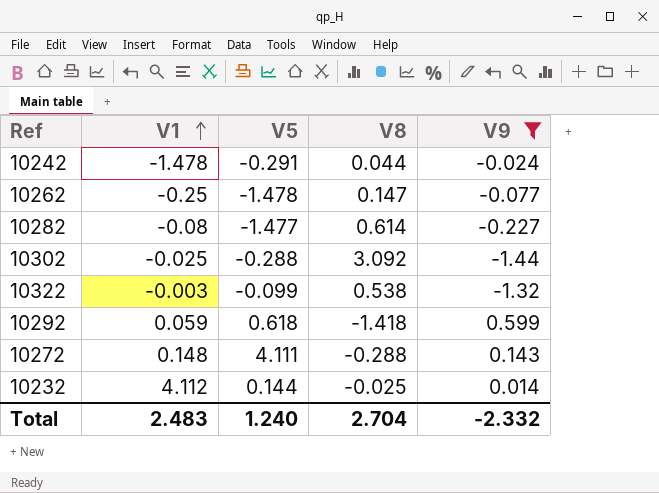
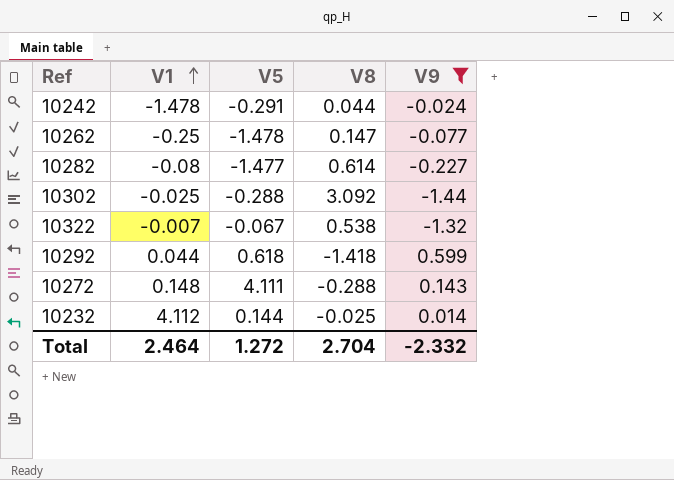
10322 | V1: -0.003 -> -0.007
10322 | V5: -0.099 -> -0.067
10292 | V1: 0.059 -> 0.044
Total | V1: 2.483 -> 2.464
Total | V5: 1.240 -> 1.272

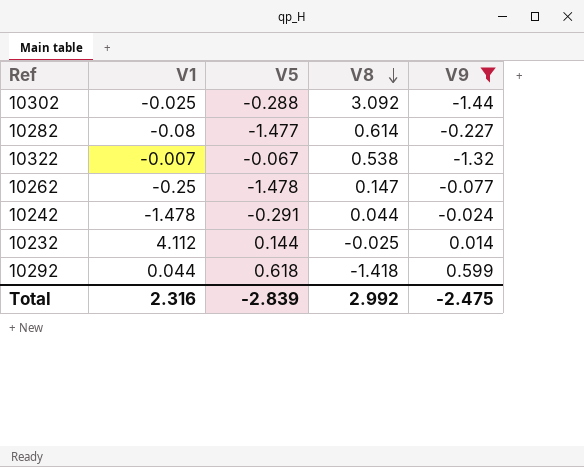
row order: V1 ascending -> V8 descending
row 10272: 0.148 | 4.111 | -0.288 | 0.143 -> none
Total | V1: 2.464 -> 2.316
Total | V5: 1.272 -> -2.839
Total | V8: 2.704 -> 2.992
Total | V9: -2.332 -> -2.475

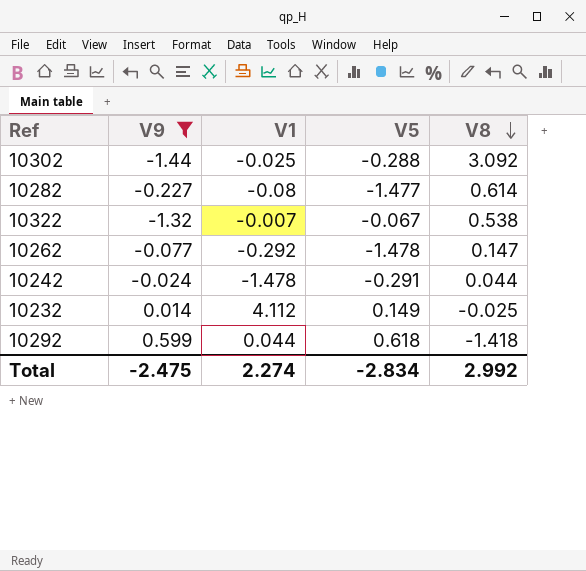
column V9 | position: 5 -> 2
10262 | V1: -0.25 -> -0.292
10232 | V5: 0.144 -> 0.149
Total | V1: 2.316 -> 2.274
Total | V5: -2.839 -> -2.834

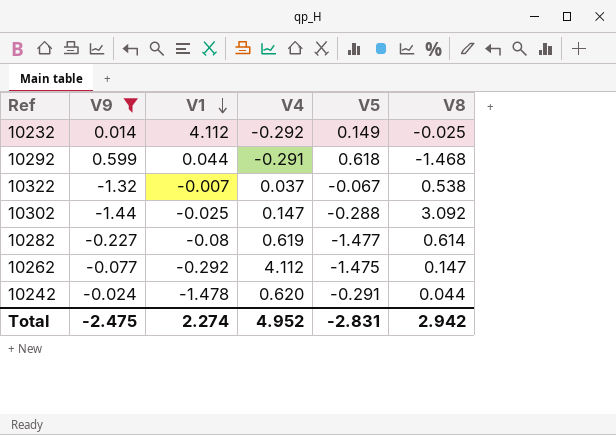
row order: V8 descending -> V1 descending
column V4 | position: none -> 4
10292 | V8: -1.418 -> -1.468
10262 | V5: -1.478 -> -1.475
Total | V5: -2.834 -> -2.831
Total | V8: 2.992 -> 2.942

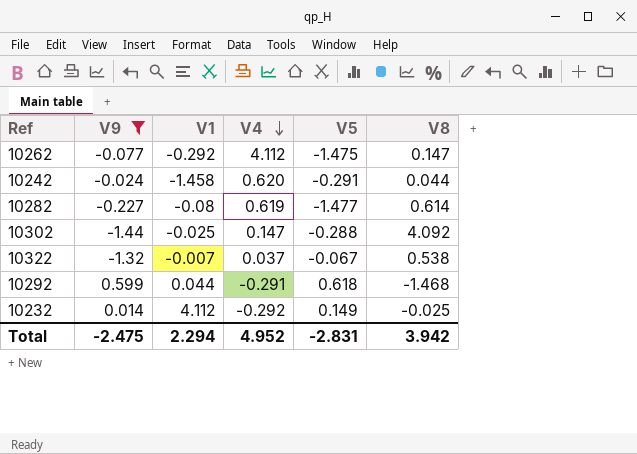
row order: V1 descending -> V4 descending
10242 | V1: -1.478 -> -1.458
10302 | V8: 3.092 -> 4.092
Total | V1: 2.274 -> 2.294
Total | V8: 2.942 -> 3.942

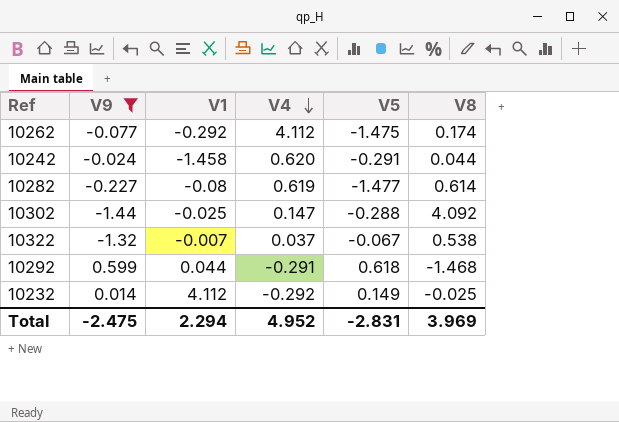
10262 | V8: 0.147 -> 0.174
Total | V8: 3.942 -> 3.969

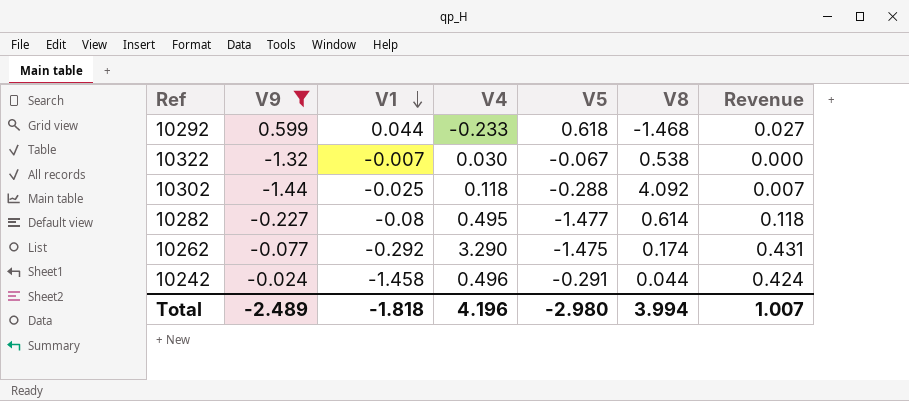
row order: V4 descending -> V1 descending
column Revenue | formula: none -> [V1] * [V5]
row 10232: 0.014 | 4.112 | -0.292 | 0.149 | -0.025 -> none
10292 | V4: -0.291 -> -0.233
10322 | V4: 0.037 -> 0.030
10302 | V4: 0.147 -> 0.118
10282 | V4: 0.619 -> 0.495
10262 | V4: 4.112 -> 3.290
10242 | V4: 0.620 -> 0.496
Total | V9: -2.475 -> -2.489
Total | V1: 2.294 -> -1.818
Total | V4: 4.952 -> 4.196
Total | V5: -2.831 -> -2.980
Total | V8: 3.969 -> 3.994

